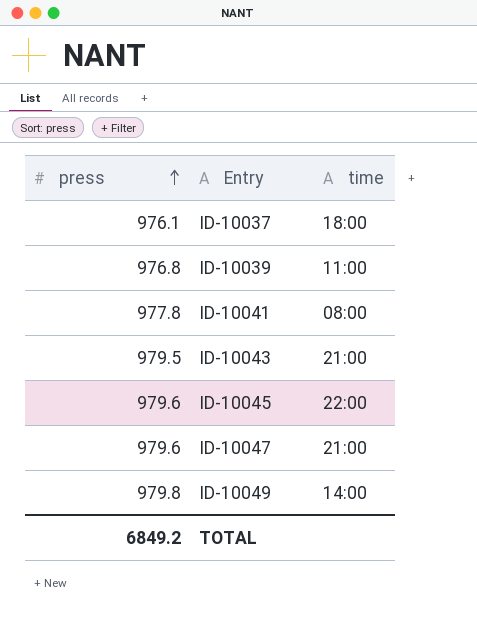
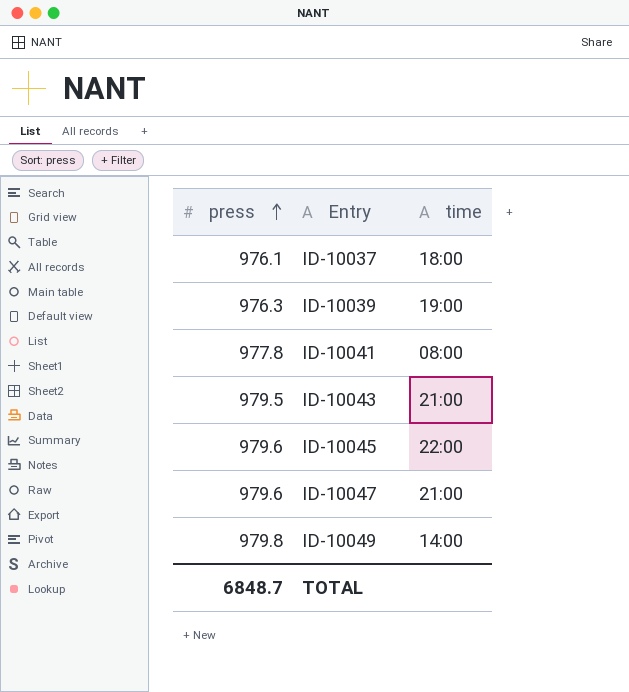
ID-10039 | press: 976.8 -> 976.3
ID-10039 | time: 11:00 -> 19:00
TOTAL | press: 6849.2 -> 6848.7

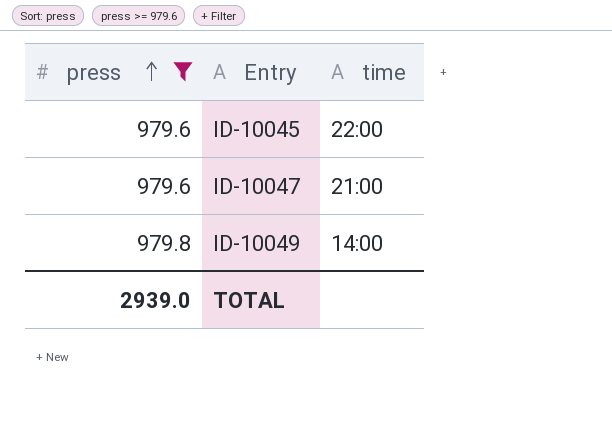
filter: none -> press >= 979.6
TOTAL | press: 6848.7 -> 2939.0

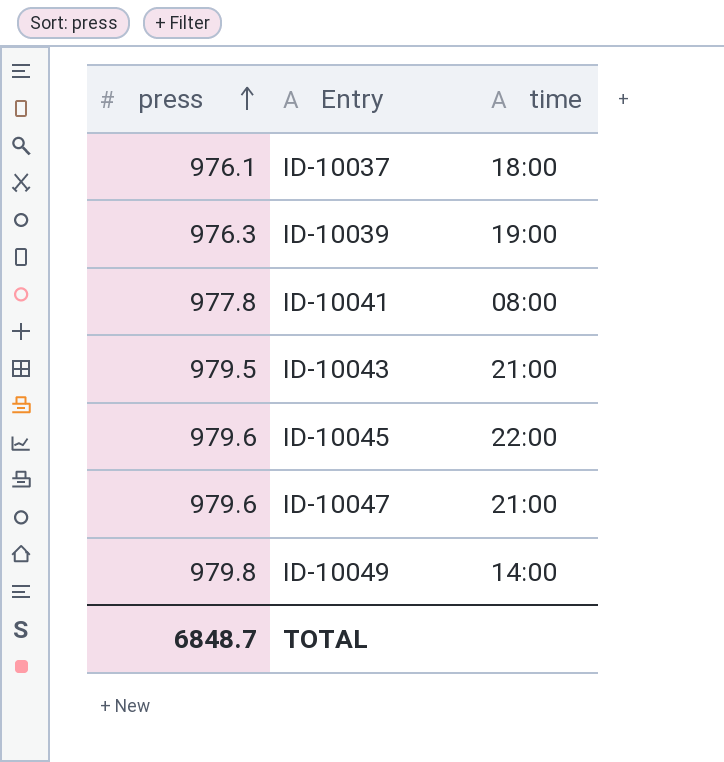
filter: press >= 979.6 -> none
TOTAL | press: 2939.0 -> 6848.7

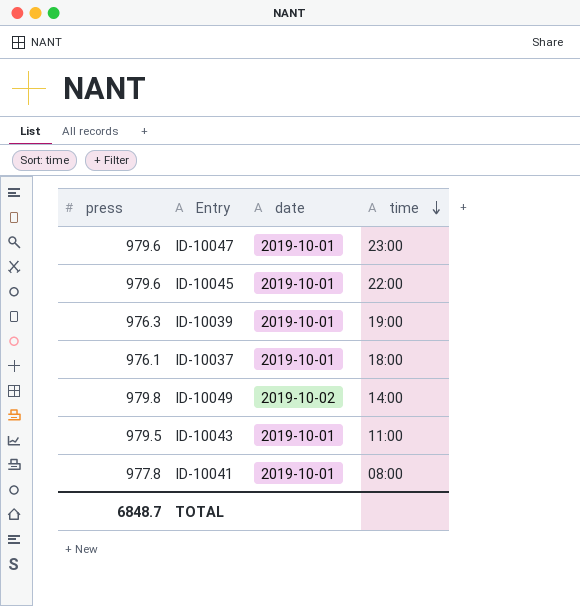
row order: press ascending -> time descending
column date | position: none -> 3
ID-10047 | time: 21:00 -> 23:00
ID-10043 | time: 21:00 -> 11:00

